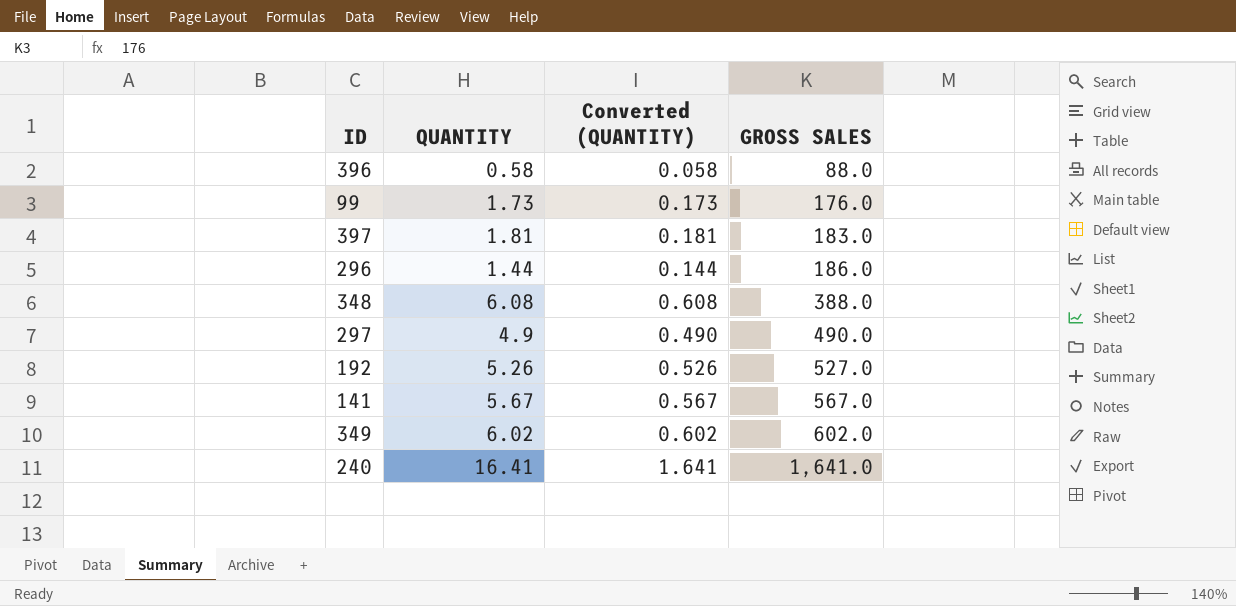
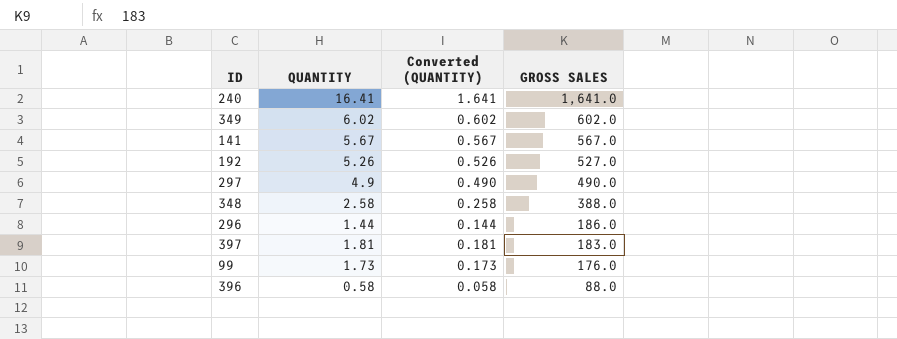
row order: GROSS SALES ascending -> GROSS SALES descending
348 | QUANTITY: 6.08 -> 2.58
348 | Converted (QUANTITY): 0.608 -> 0.258

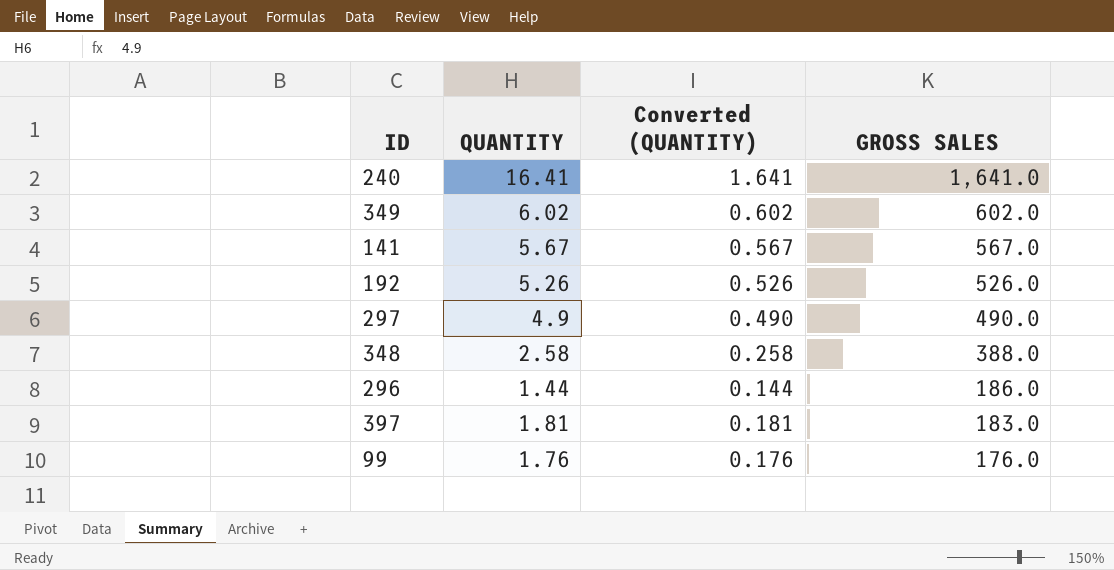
row 396: 0.58 | 0.058 | 88.0 -> none
192 | GROSS SALES: 527.0 -> 526.0
99 | QUANTITY: 1.73 -> 1.76
99 | Converted (QUANTITY): 0.173 -> 0.176

